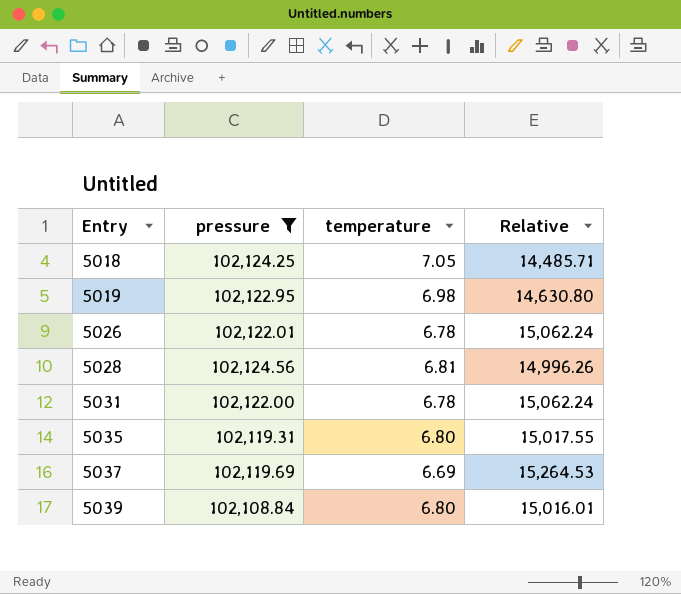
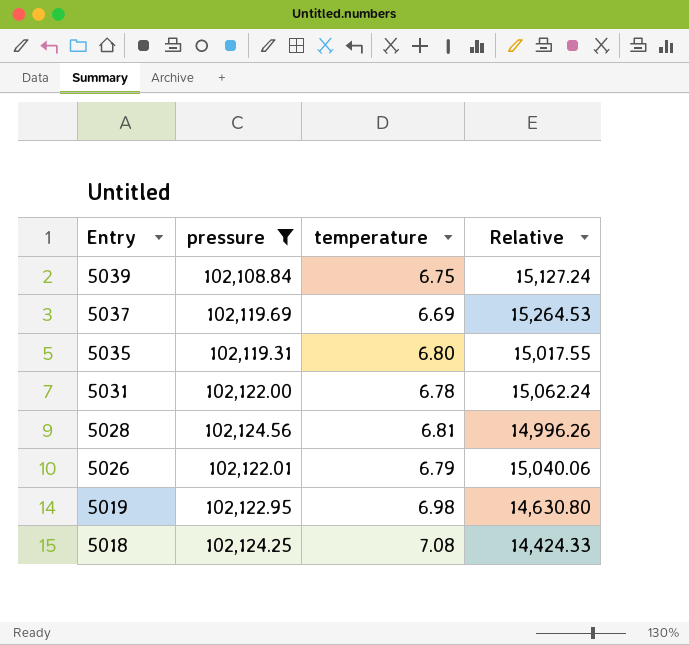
row order: Entry ascending -> Entry descending
5039 | temperature: 6.80 -> 6.75
5039 | Relative: 15,016.01 -> 15,127.24
5026 | temperature: 6.78 -> 6.79
5026 | Relative: 15,062.24 -> 15,040.06
5018 | temperature: 7.05 -> 7.08
5018 | Relative: 14,485.71 -> 14,424.33

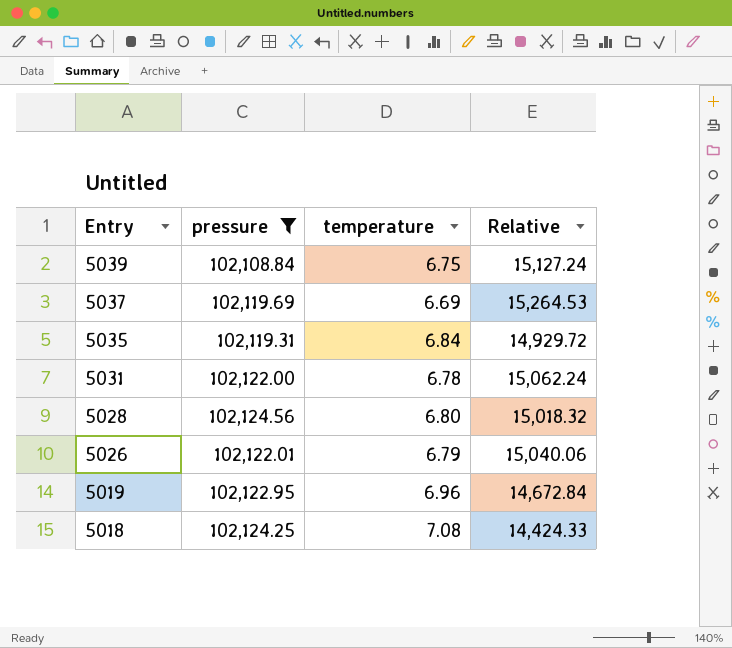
5035 | temperature: 6.80 -> 6.84
5035 | Relative: 15,017.55 -> 14,929.72
5028 | temperature: 6.81 -> 6.80
5028 | Relative: 14,996.26 -> 15,018.32
5019 | temperature: 6.98 -> 6.96
5019 | Relative: 14,630.80 -> 14,672.84

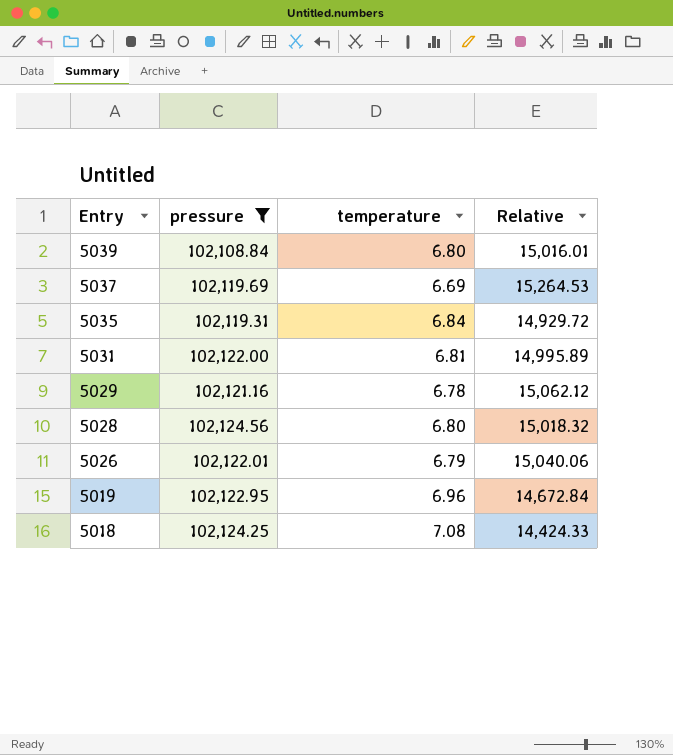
5039 | temperature: 6.75 -> 6.80
5039 | Relative: 15,127.24 -> 15,016.01
5031 | temperature: 6.78 -> 6.81
5031 | Relative: 15,062.24 -> 14,995.89
row 5029: none -> 102,121.16 | 6.78 | 15,062.12

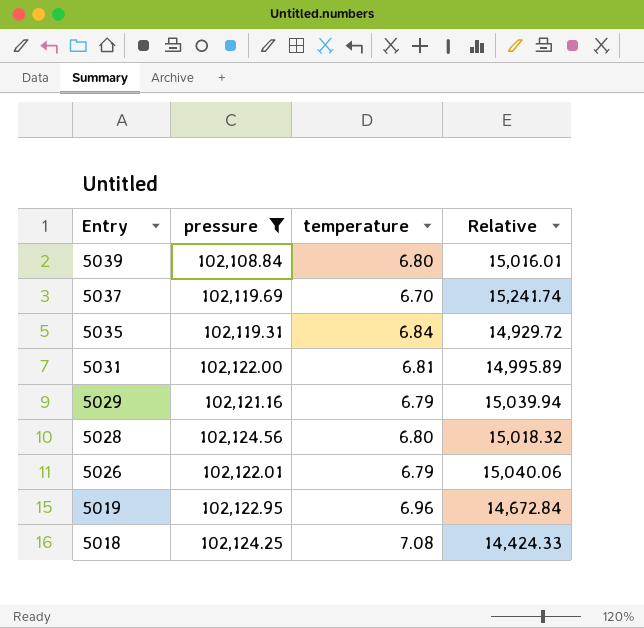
5037 | temperature: 6.69 -> 6.70
5037 | Relative: 15,264.53 -> 15,241.74
5029 | temperature: 6.78 -> 6.79
5029 | Relative: 15,062.12 -> 15,039.94

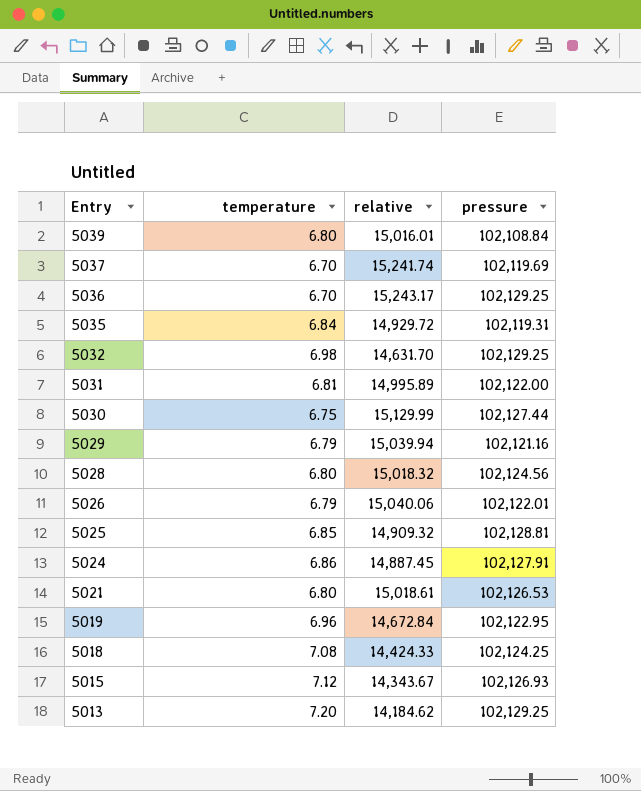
filter: pressure <= 102,124.56 -> none
column name: Relative -> relative
column pressure | position: 2 -> 4

